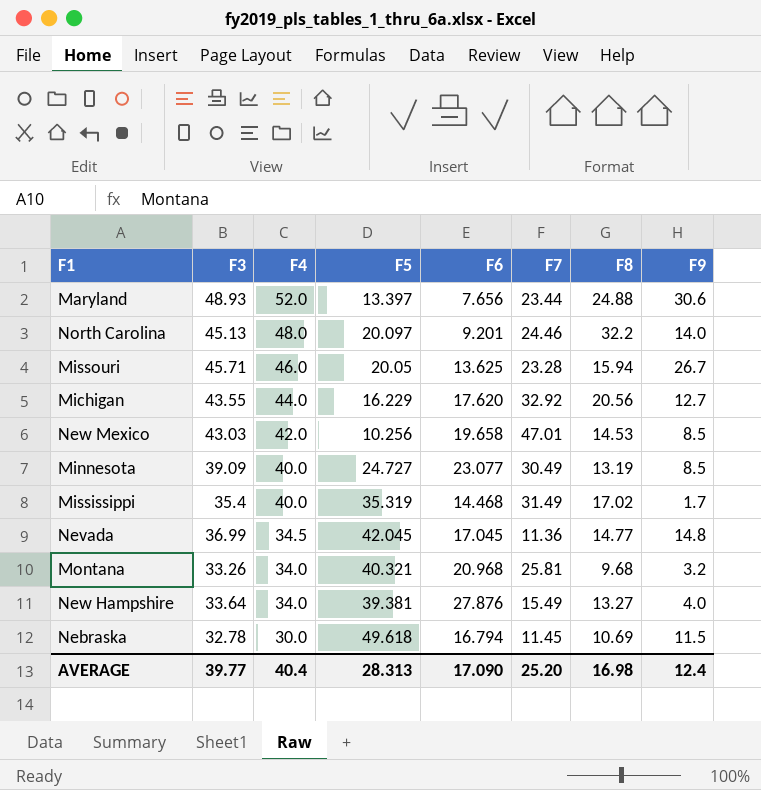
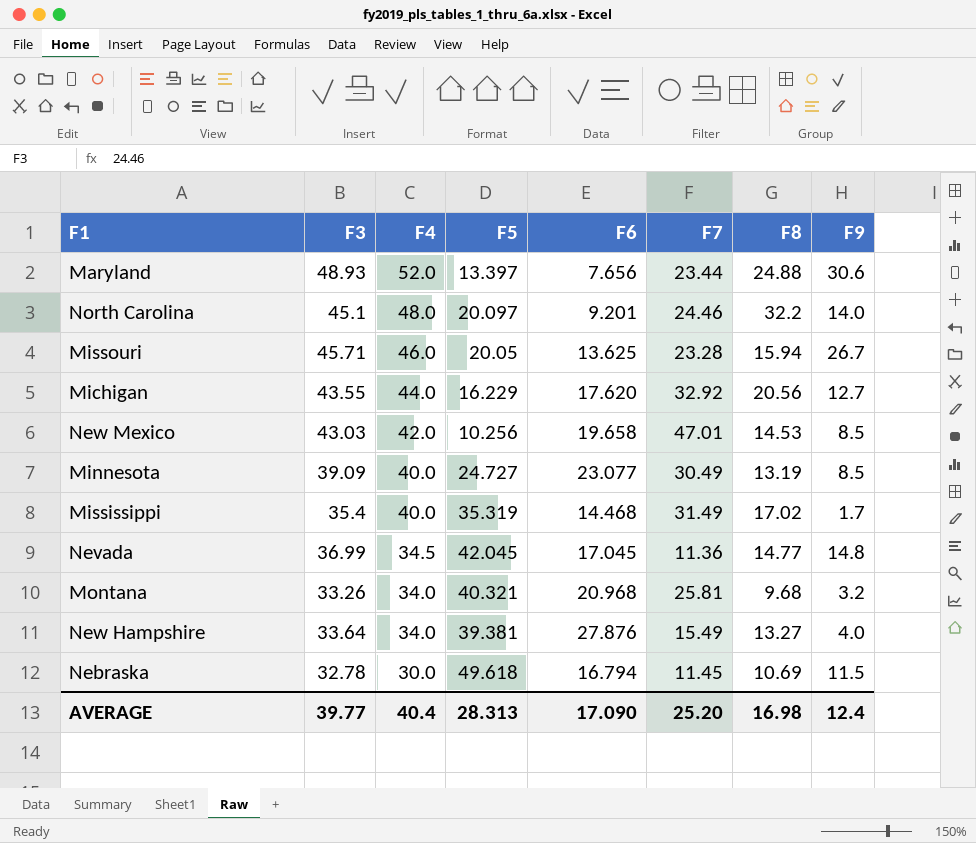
North Carolina | F3: 45.13 -> 45.1

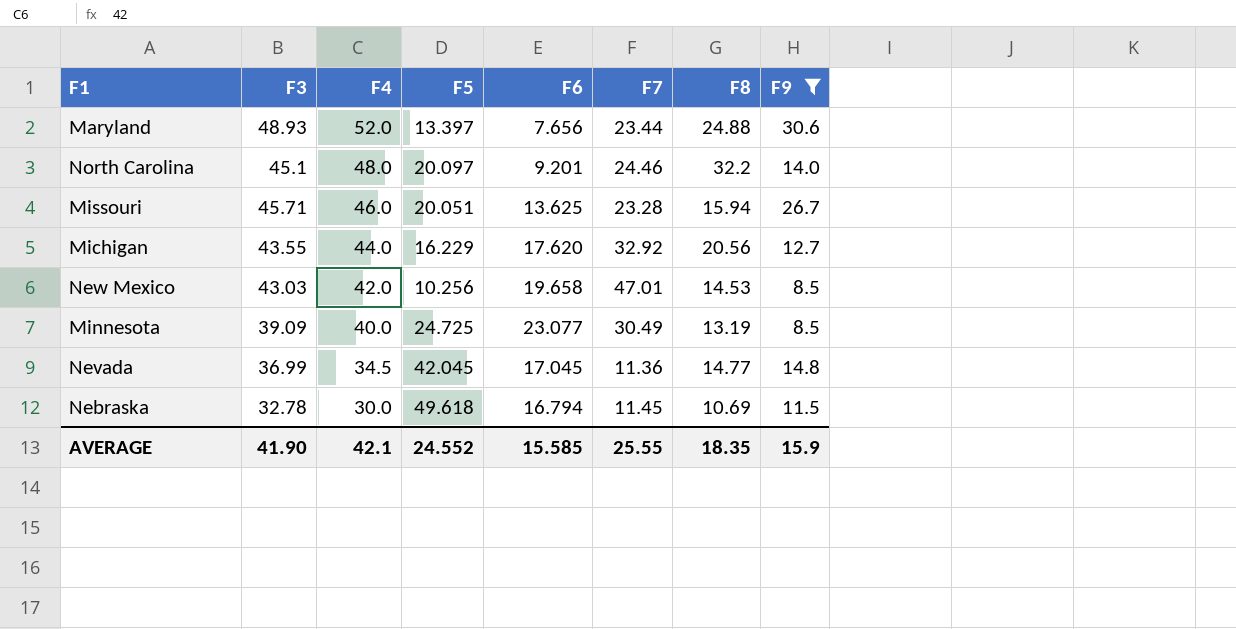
filter: none -> F9 >= 8.5
Missouri | F5: 20.05 -> 20.051
Minnesota | F5: 24.727 -> 24.725
AVERAGE | F3: 39.77 -> 41.90
AVERAGE | F4: 40.4 -> 42.1
AVERAGE | F5: 28.313 -> 24.552
AVERAGE | F6: 17.090 -> 15.585
AVERAGE | F7: 25.20 -> 25.55
AVERAGE | F8: 16.98 -> 18.35
AVERAGE | F9: 12.4 -> 15.9

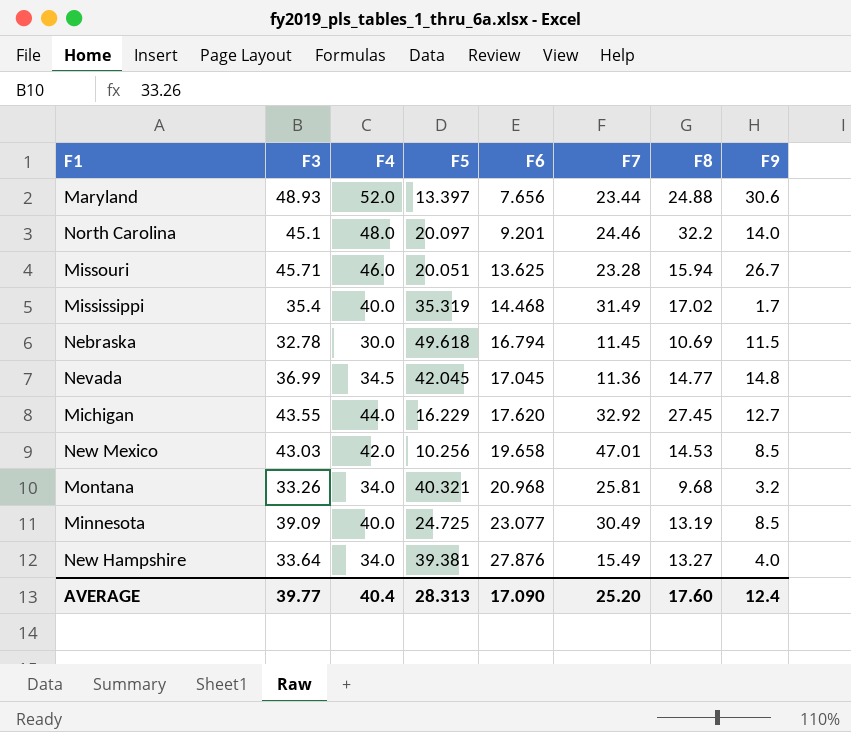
filter: F9 >= 8.5 -> none
row order: F4 descending -> F6 ascending
Michigan | F8: 20.56 -> 27.45
AVERAGE | F3: 41.90 -> 39.77
AVERAGE | F4: 42.1 -> 40.4
AVERAGE | F5: 24.552 -> 28.313
AVERAGE | F6: 15.585 -> 17.090
AVERAGE | F7: 25.55 -> 25.20
AVERAGE | F8: 18.35 -> 17.60
AVERAGE | F9: 15.9 -> 12.4

